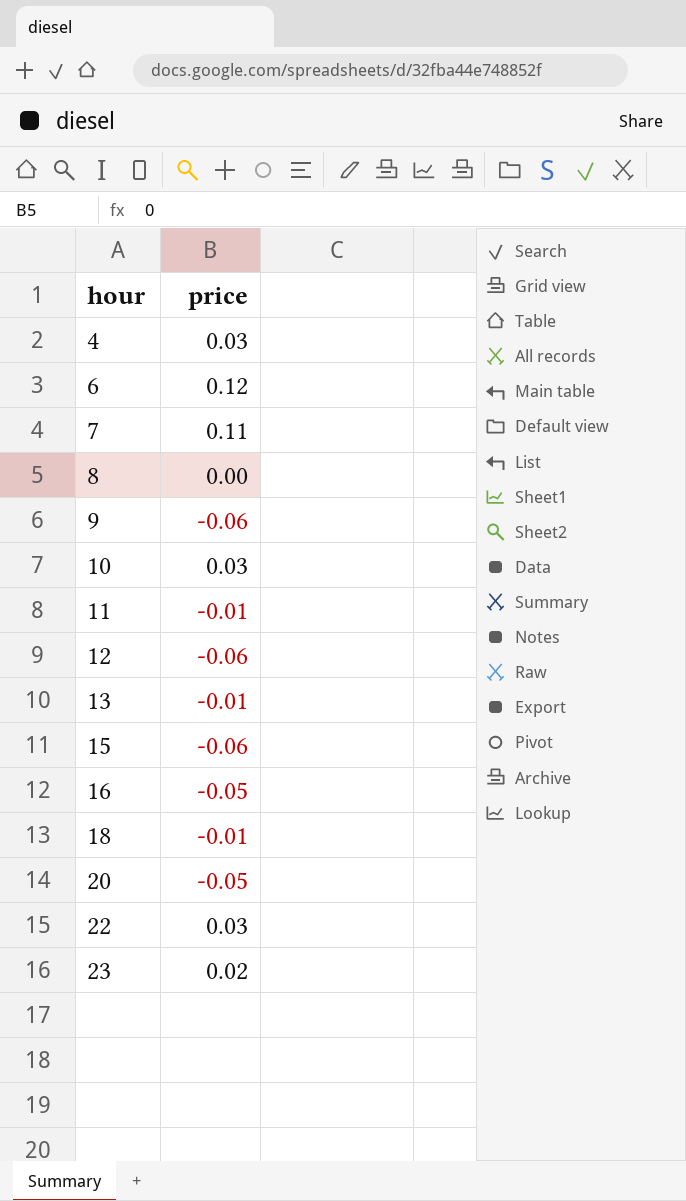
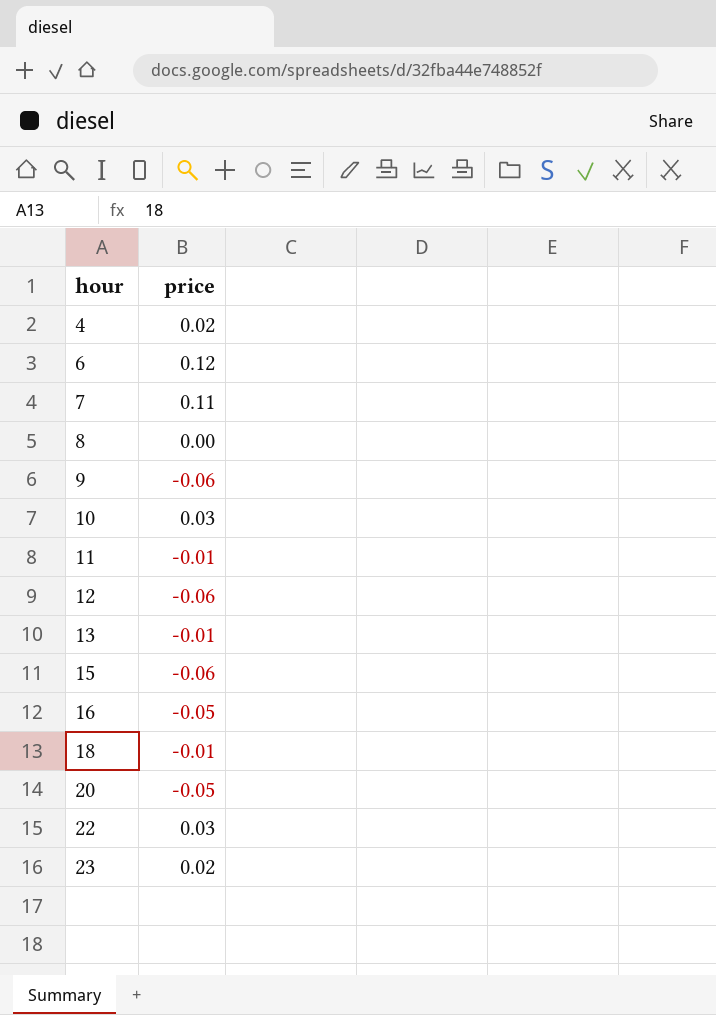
4 | price: 0.03 -> 0.02

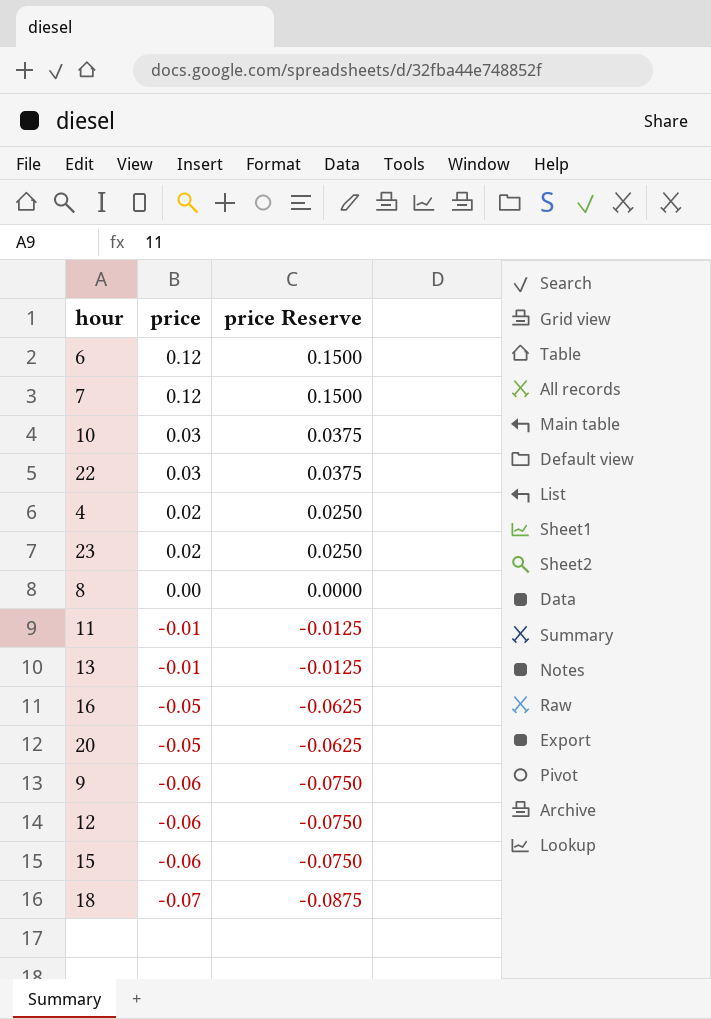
row order: hour ascending -> price descending
column price Reserve | formula: none -> [price] * 1.25
7 | price: 0.11 -> 0.12
18 | price: -0.01 -> -0.07

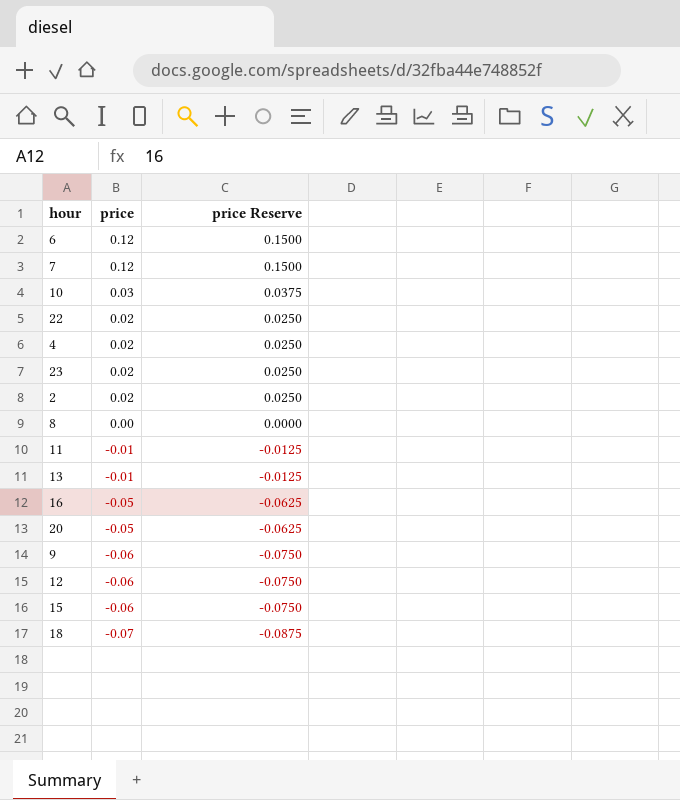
22 | price: 0.03 -> 0.02
22 | price Reserve: 0.0375 -> 0.0250
row 2: none -> 0.02 | 0.0250

